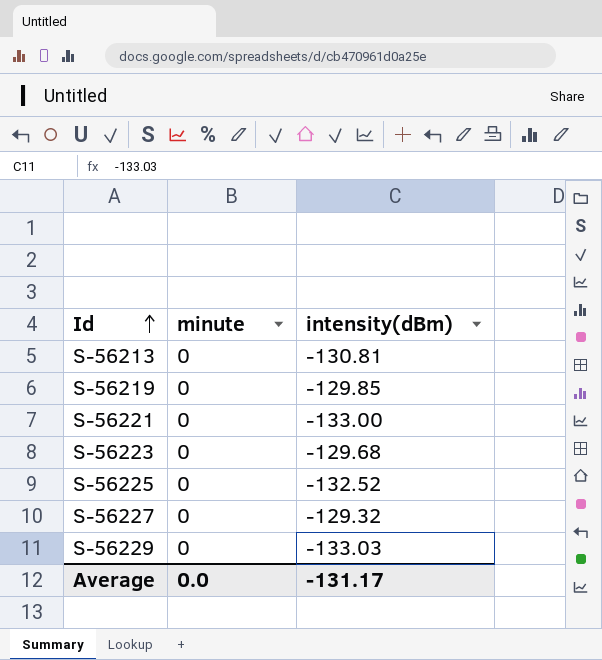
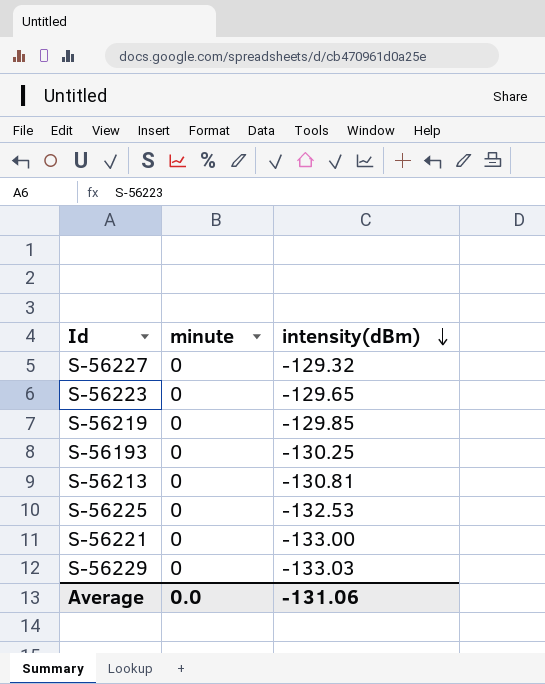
row order: Id ascending -> intensity(dBm) descending
S-56223 | intensity(dBm): -129.68 -> -129.65
row S-56193: none -> 0 | -130.25
S-56225 | intensity(dBm): -132.52 -> -132.53
Average | intensity(dBm): -131.17 -> -131.06

